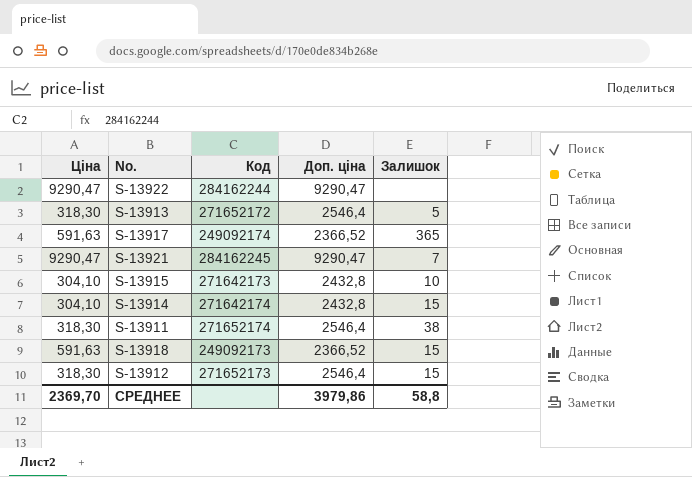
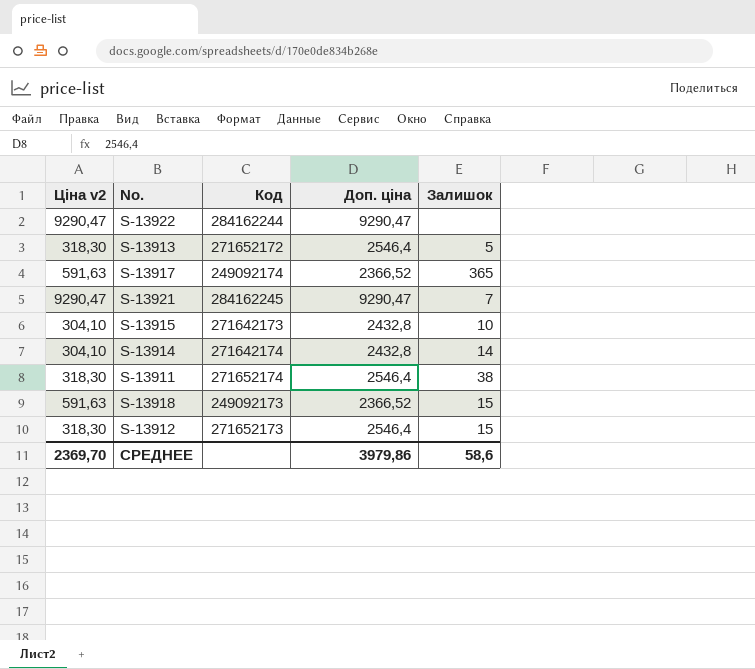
column name: Ціна -> Ціна v2
S-13914 | Залишок: 15 -> 14
СРЕДНЕЕ | Залишок: 58,8 -> 58,6

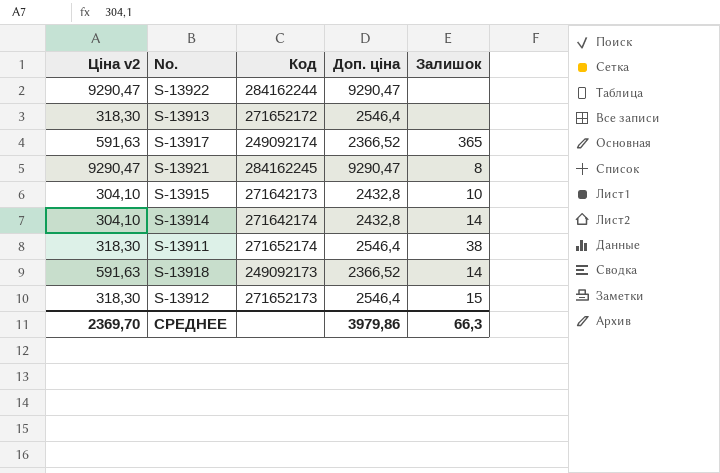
S-13913 | Залишок: 5 -> none
S-13921 | Залишок: 7 -> 8
S-13918 | Залишок: 15 -> 14
СРЕДНЕЕ | Залишок: 58,6 -> 66,3

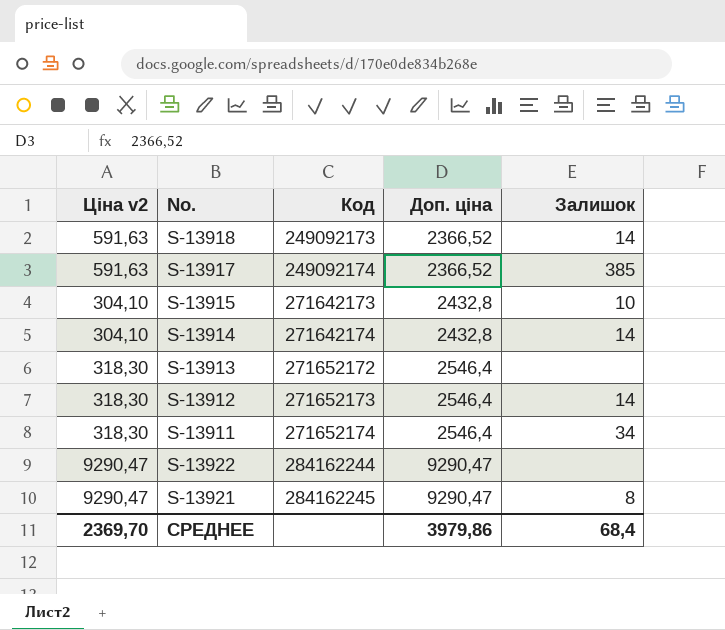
row order: none -> Код ascending
S-13917 | Залишок: 365 -> 385
S-13912 | Залишок: 15 -> 14
S-13911 | Залишок: 38 -> 34
СРЕДНЕЕ | Залишок: 66,3 -> 68,4

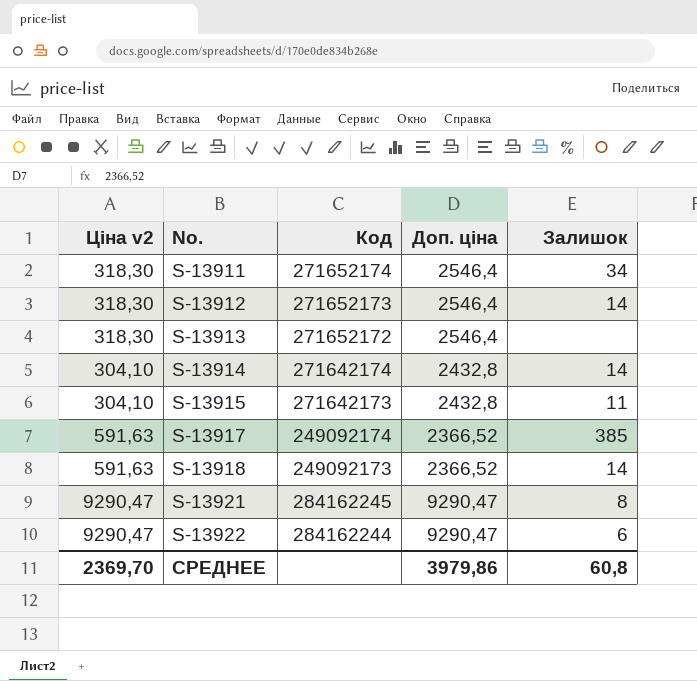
row order: Код ascending -> No. ascending
S-13915 | Залишок: 10 -> 11
S-13922 | Залишок: none -> 6
СРЕДНЕЕ | Залишок: 68,4 -> 60,8

